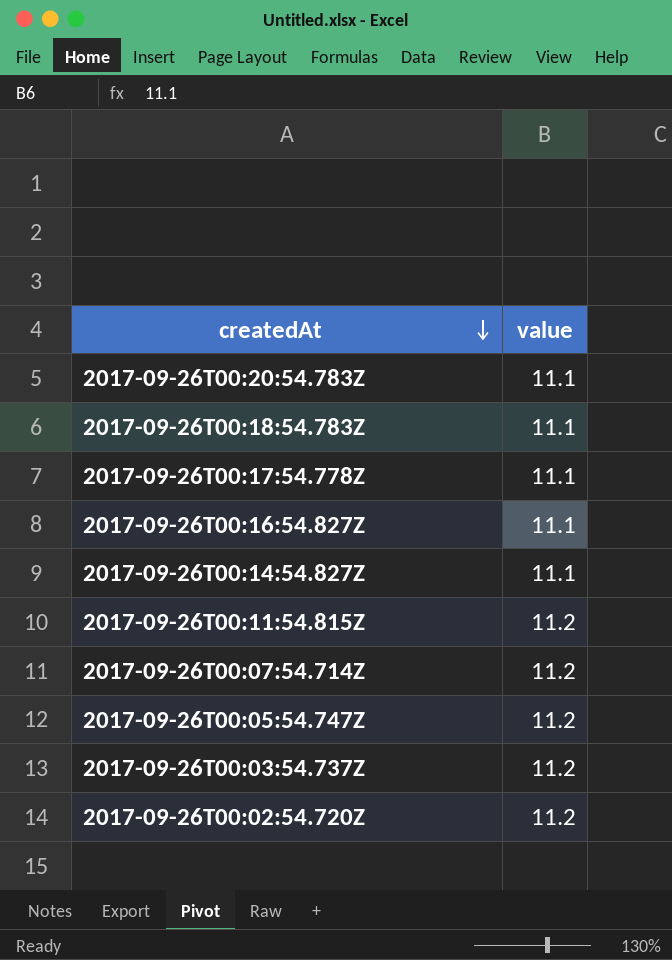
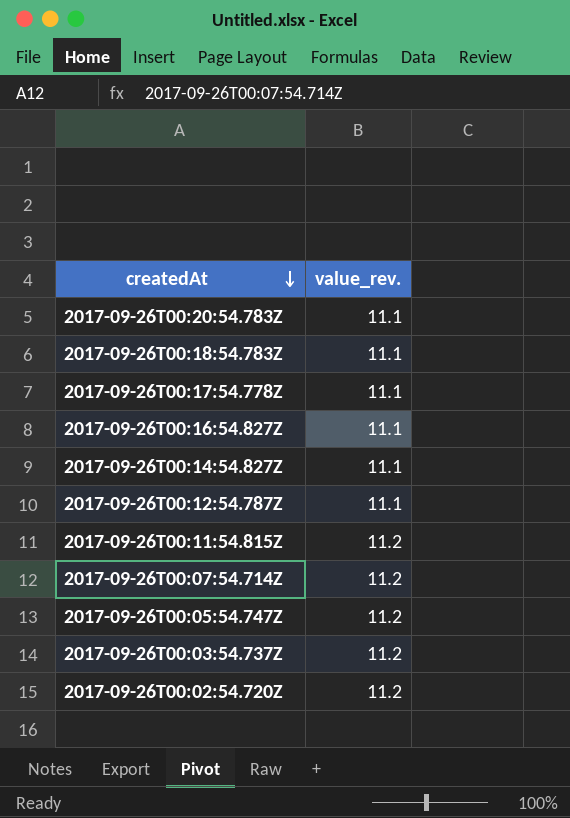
column name: value -> value_rev.
row 2017-09-26T00:12:54.787Z: none -> 11.1

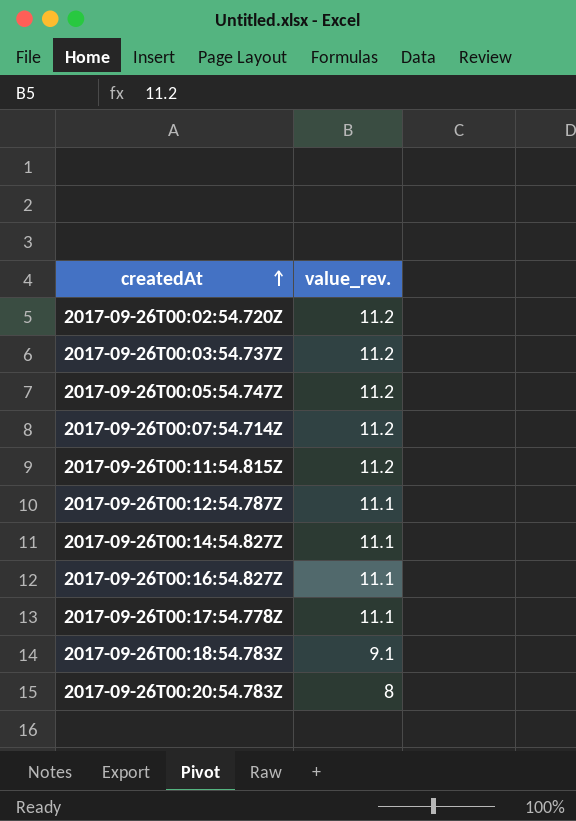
row order: createdAt descending -> createdAt ascending
2017-09-26T00:18:54.783Z | value_rev.: 11.1 -> 9.1
2017-09-26T00:20:54.783Z | value_rev.: 11.1 -> 8

